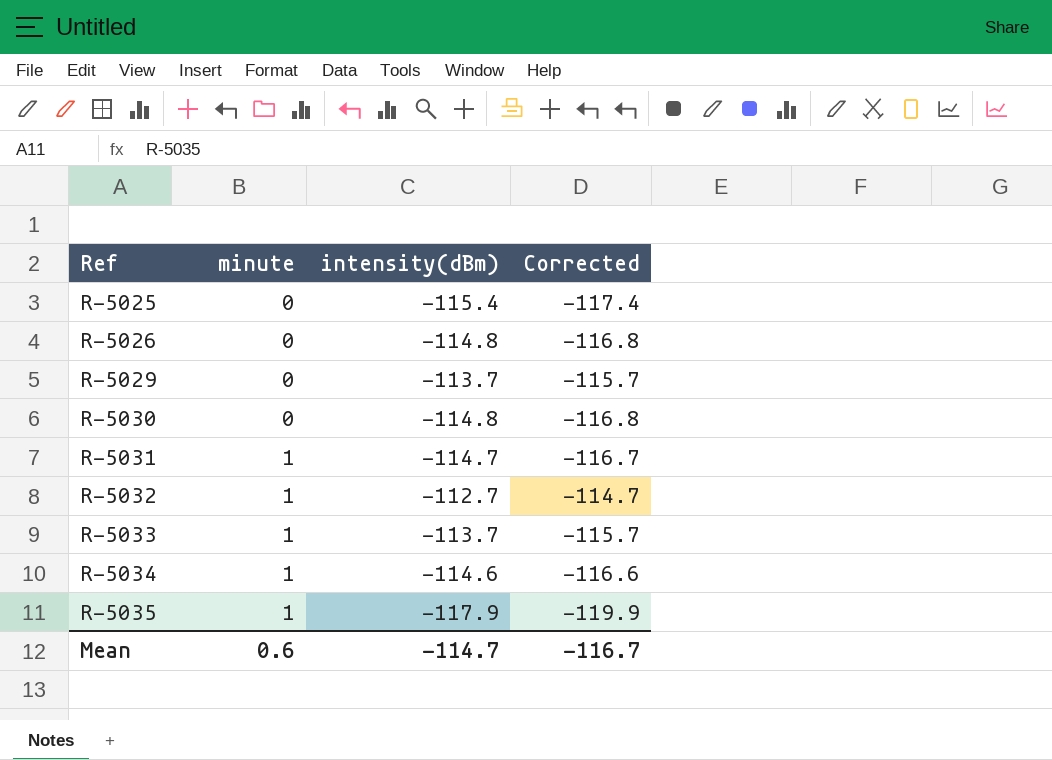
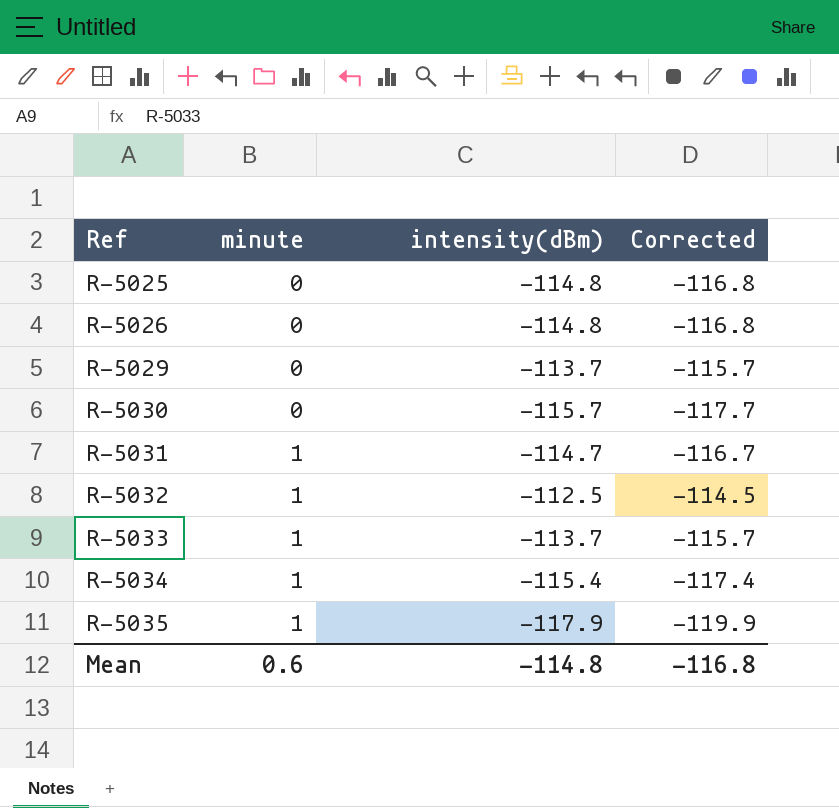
R-5025 | intensity(dBm): -115.4 -> -114.8
R-5025 | Corrected: -117.4 -> -116.8
R-5030 | intensity(dBm): -114.8 -> -115.7
R-5030 | Corrected: -116.8 -> -117.7
R-5032 | intensity(dBm): -112.7 -> -112.5
R-5032 | Corrected: -114.7 -> -114.5
R-5034 | intensity(dBm): -114.6 -> -115.4
R-5034 | Corrected: -116.6 -> -117.4
Mean | intensity(dBm): -114.7 -> -114.8
Mean | Corrected: -116.7 -> -116.8

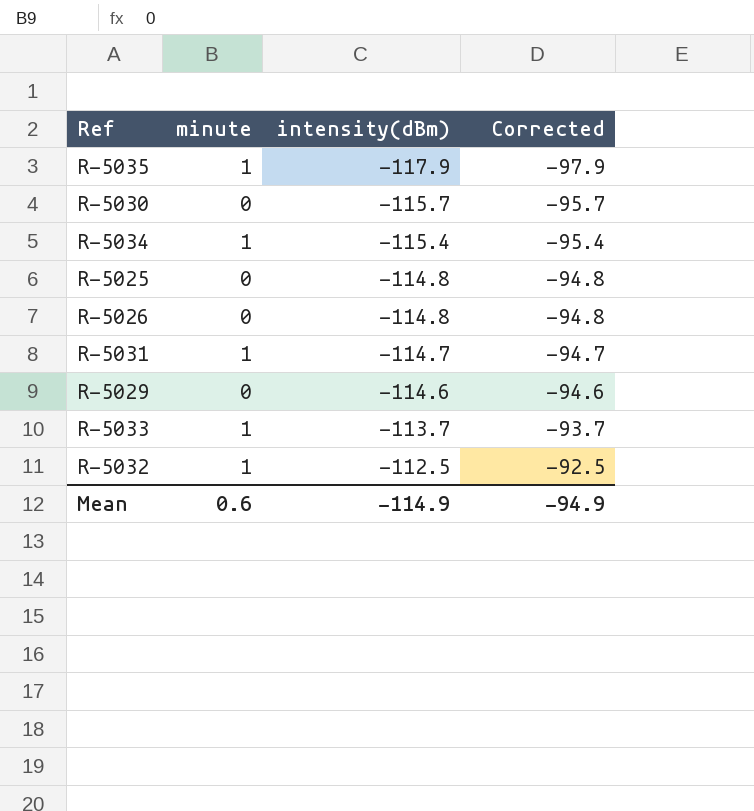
row order: Ref ascending -> intensity(dBm) ascending
column Corrected | formula: [intensity(dBm)] - 2 -> [intensity(dBm)] + 20
R-5029 | intensity(dBm): -113.7 -> -114.6
Mean | intensity(dBm): -114.8 -> -114.9
Mean | Corrected: -116.8 -> -94.9

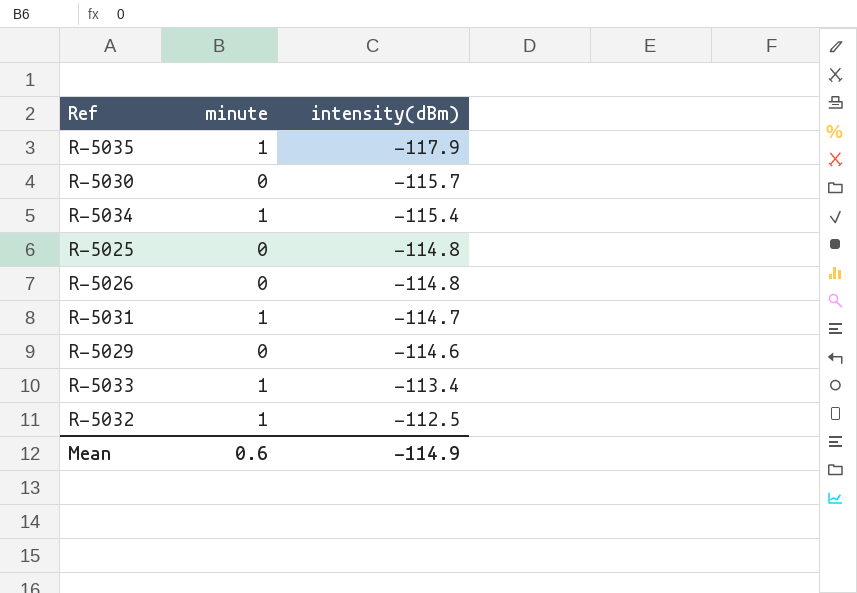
column Corrected | formula: [intensity(dBm)] + 20 -> none
R-5033 | intensity(dBm): -113.7 -> -113.4

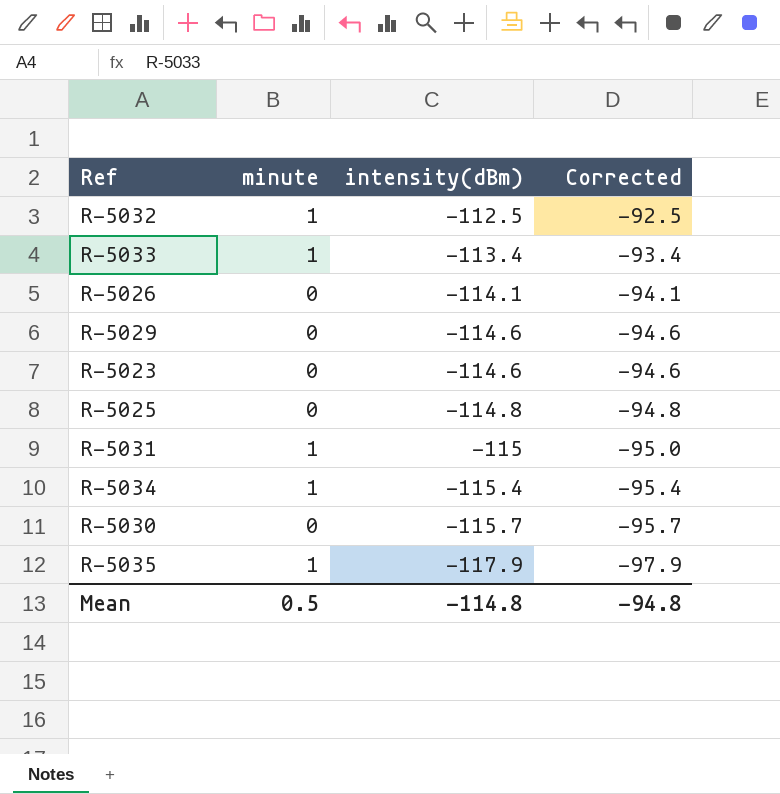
row order: intensity(dBm) ascending -> intensity(dBm) descending
column Corrected | formula: none -> [intensity(dBm)] + 20
R-5026 | intensity(dBm): -114.8 -> -114.1
row R-5023: none -> 0 | -114.6 | -94.6
R-5031 | intensity(dBm): -114.7 -> -115
Mean | minute: 0.6 -> 0.5
Mean | intensity(dBm): -114.9 -> -114.8

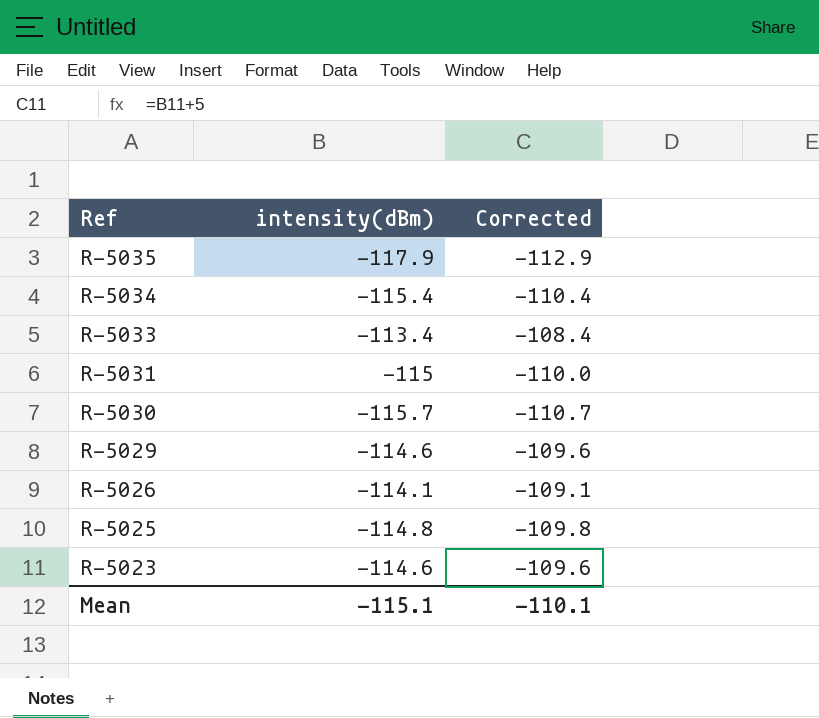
row order: intensity(dBm) descending -> Ref descending
column minute | position: 2 -> none
column Corrected | formula: [intensity(dBm)] + 20 -> [intensity(dBm)] + 5
row R-5032: 1 | -112.5 | -92.5 -> none
Mean | intensity(dBm): -114.8 -> -115.1
Mean | Corrected: -94.8 -> -110.1

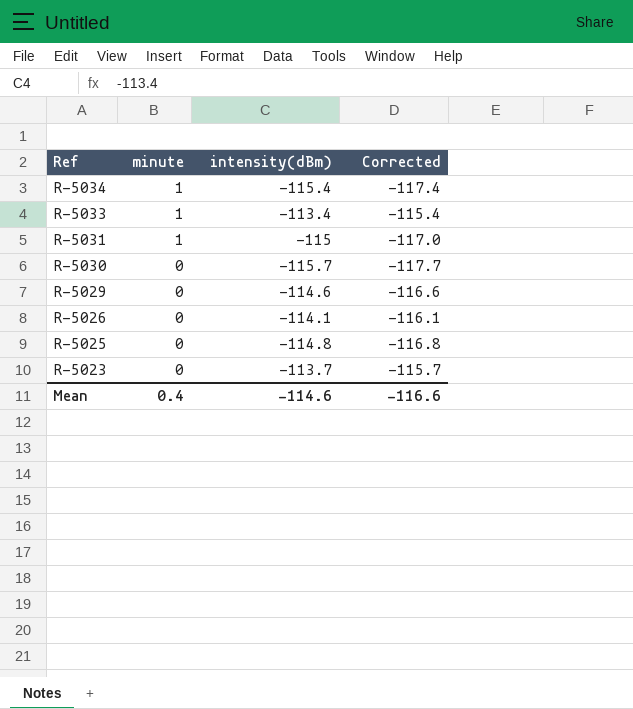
column minute | position: none -> 2
column Corrected | formula: [intensity(dBm)] + 5 -> [intensity(dBm)] - 2
row R-5035: -117.9 | -112.9 -> none
R-5023 | intensity(dBm): -114.6 -> -113.7
Mean | intensity(dBm): -115.1 -> -114.6
Mean | Corrected: -110.1 -> -116.6

